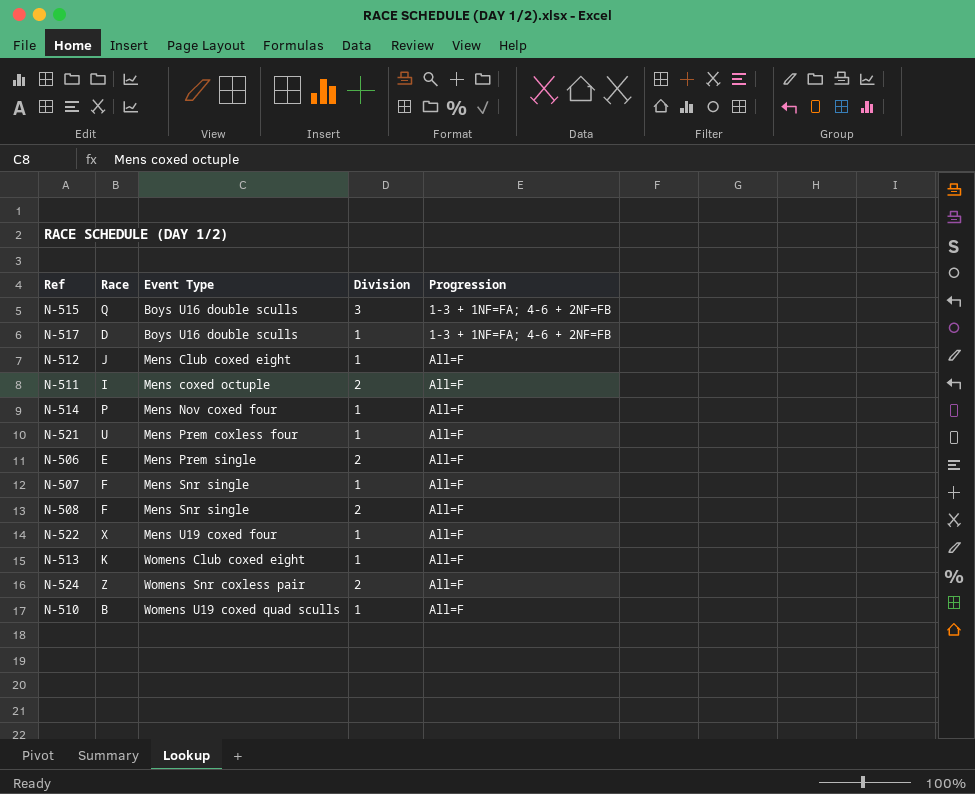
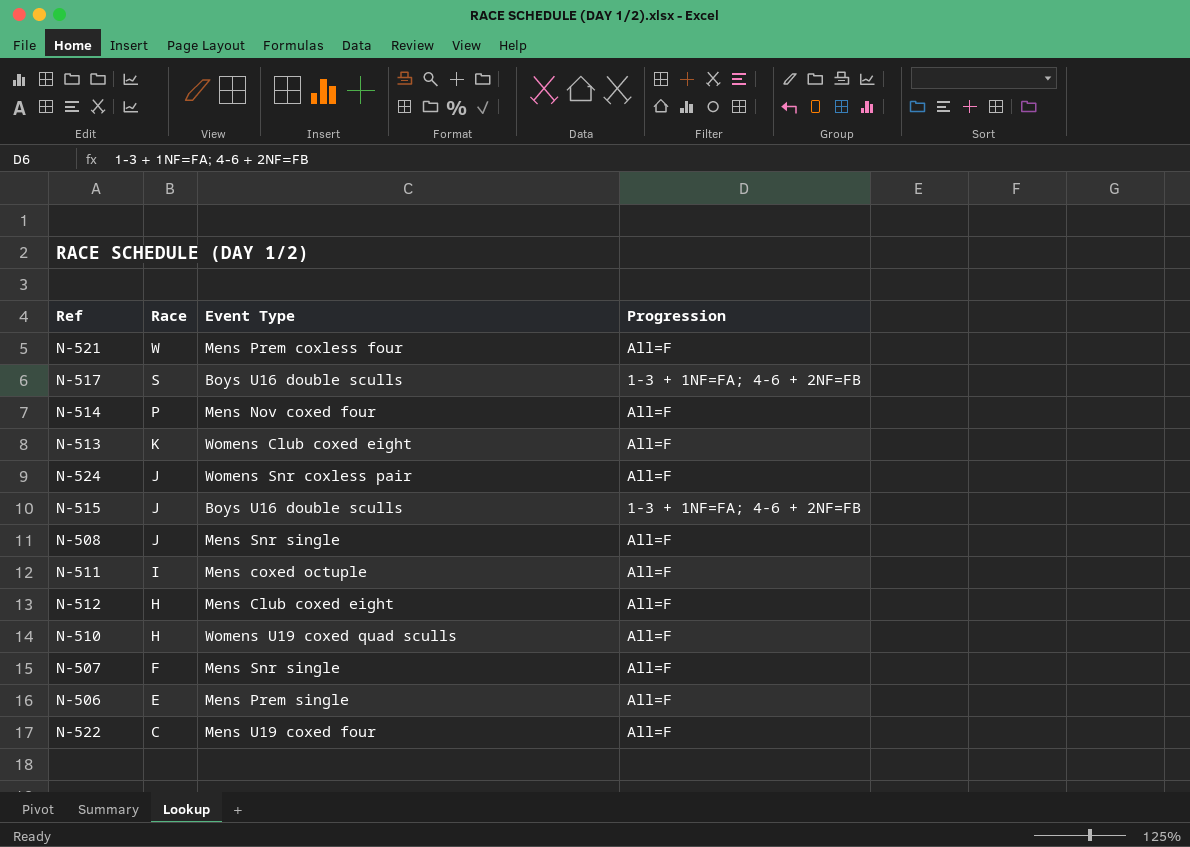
row order: Event Type ascending -> Race descending
column Division | position: 4 -> none
N-521 | Race: U -> W
N-517 | Race: D -> S
N-524 | Race: Z -> J
N-515 | Race: Q -> J
N-508 | Race: F -> J
N-512 | Race: J -> H
N-510 | Race: B -> H
N-522 | Race: X -> C

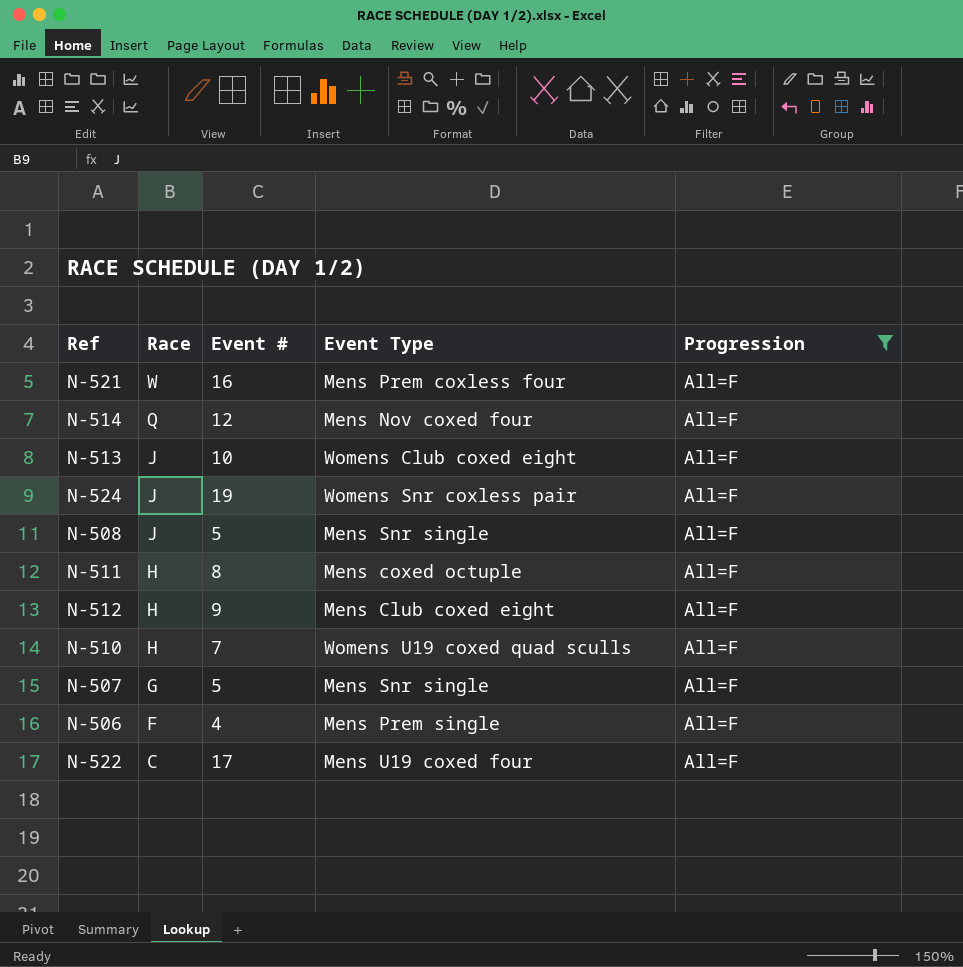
filter: none -> Progression = All=F
column Event # | position: none -> 3
N-514 | Race: P -> Q
N-513 | Race: K -> J
N-511 | Race: I -> H
N-507 | Race: F -> G
N-506 | Race: E -> F

